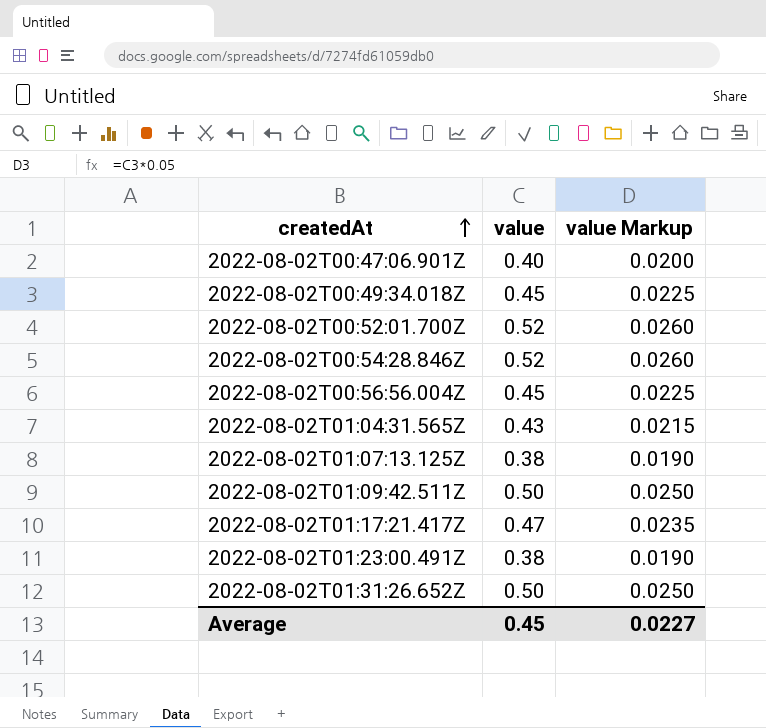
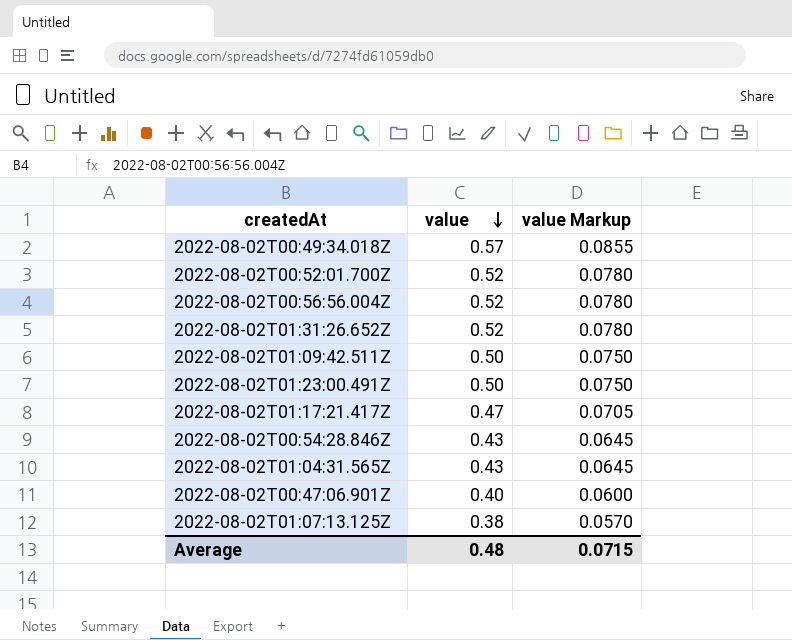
row order: createdAt ascending -> value descending
column value Markup | formula: [value] * 0.05 -> [value] * 0.15
2022-08-02T00:49:34.018Z | value: 0.45 -> 0.57
2022-08-02T00:56:56.004Z | value: 0.45 -> 0.52
2022-08-02T01:31:26.652Z | value: 0.50 -> 0.52
2022-08-02T01:23:00.491Z | value: 0.38 -> 0.50
2022-08-02T00:54:28.846Z | value: 0.52 -> 0.43
Average | value: 0.45 -> 0.48
Average | value Markup: 0.0227 -> 0.0715

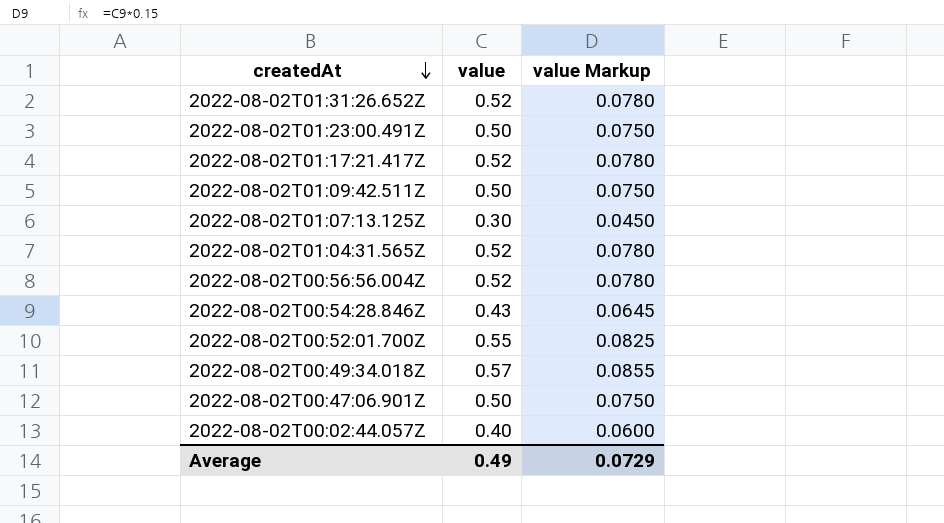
row order: value descending -> createdAt descending
2022-08-02T01:17:21.417Z | value: 0.47 -> 0.52
2022-08-02T01:17:21.417Z | value Markup: 0.0705 -> 0.0780
2022-08-02T01:07:13.125Z | value: 0.38 -> 0.30
2022-08-02T01:07:13.125Z | value Markup: 0.0570 -> 0.0450
2022-08-02T01:04:31.565Z | value: 0.43 -> 0.52
2022-08-02T01:04:31.565Z | value Markup: 0.0645 -> 0.0780
2022-08-02T00:52:01.700Z | value: 0.52 -> 0.55
2022-08-02T00:52:01.700Z | value Markup: 0.0780 -> 0.0825
2022-08-02T00:47:06.901Z | value: 0.40 -> 0.50
2022-08-02T00:47:06.901Z | value Markup: 0.0600 -> 0.0750
row 2022-08-02T00:02:44.057Z: none -> 0.40 | 0.0600
Average | value: 0.48 -> 0.49
Average | value Markup: 0.0715 -> 0.0729

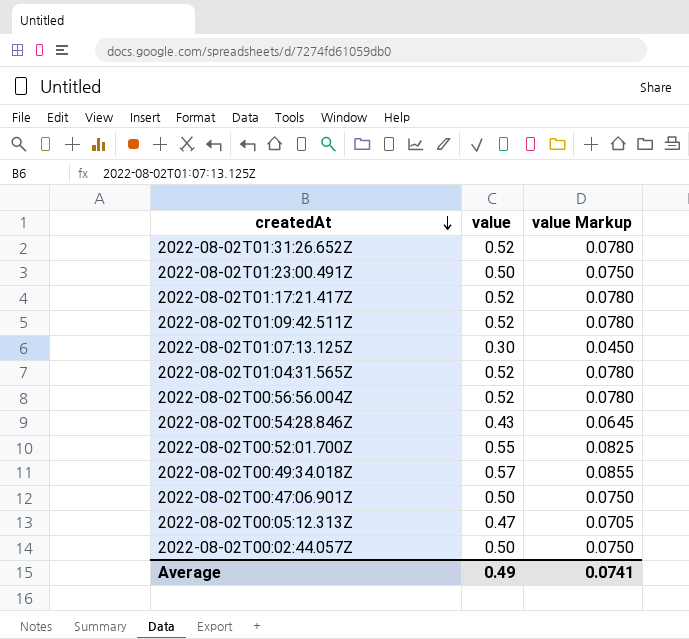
2022-08-02T01:09:42.511Z | value: 0.50 -> 0.52
2022-08-02T01:09:42.511Z | value Markup: 0.0750 -> 0.0780
row 2022-08-02T00:05:12.313Z: none -> 0.47 | 0.0705
2022-08-02T00:02:44.057Z | value: 0.40 -> 0.50
2022-08-02T00:02:44.057Z | value Markup: 0.0600 -> 0.0750
Average | value Markup: 0.0729 -> 0.0741

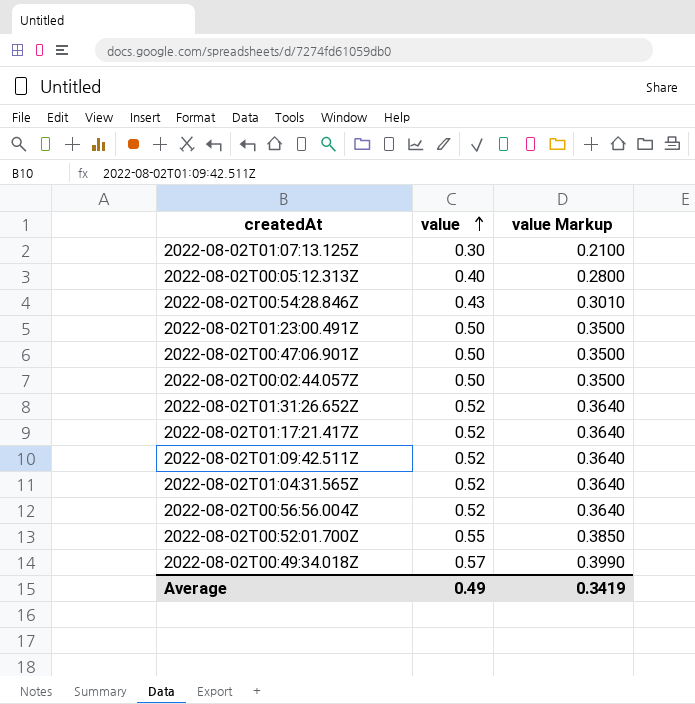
row order: createdAt descending -> value ascending
column value Markup | formula: [value] * 0.15 -> [value] * 0.7
2022-08-02T00:05:12.313Z | value: 0.47 -> 0.40
Average | value Markup: 0.0741 -> 0.3419

